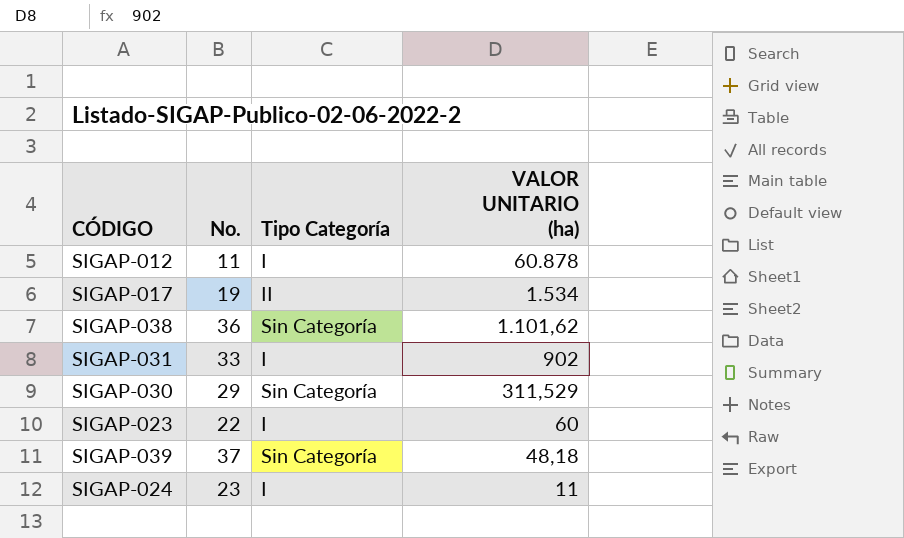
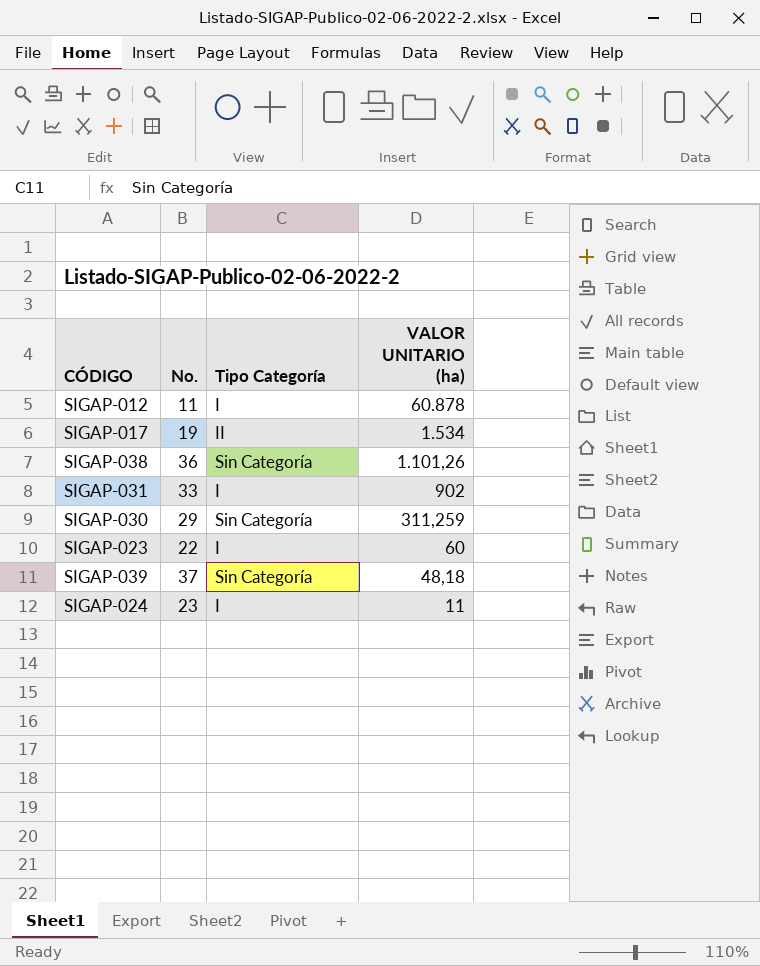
SIGAP-038 | VALOR UNITARIO (ha): 1.101,62 -> 1.101,26
SIGAP-030 | VALOR UNITARIO (ha): 311,529 -> 311,259

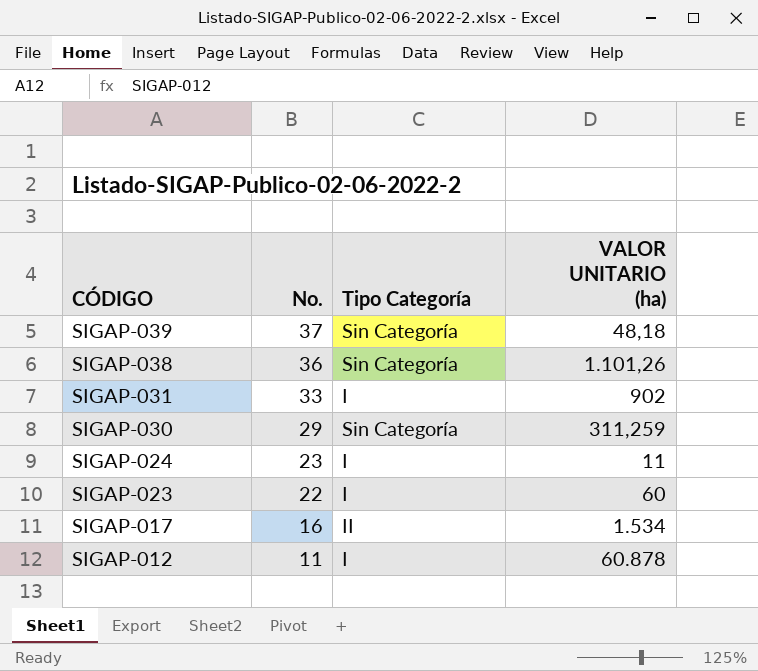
row order: VALOR UNITARIO (ha) descending -> CÓDIGO descending
SIGAP-017 | No.: 19 -> 16

